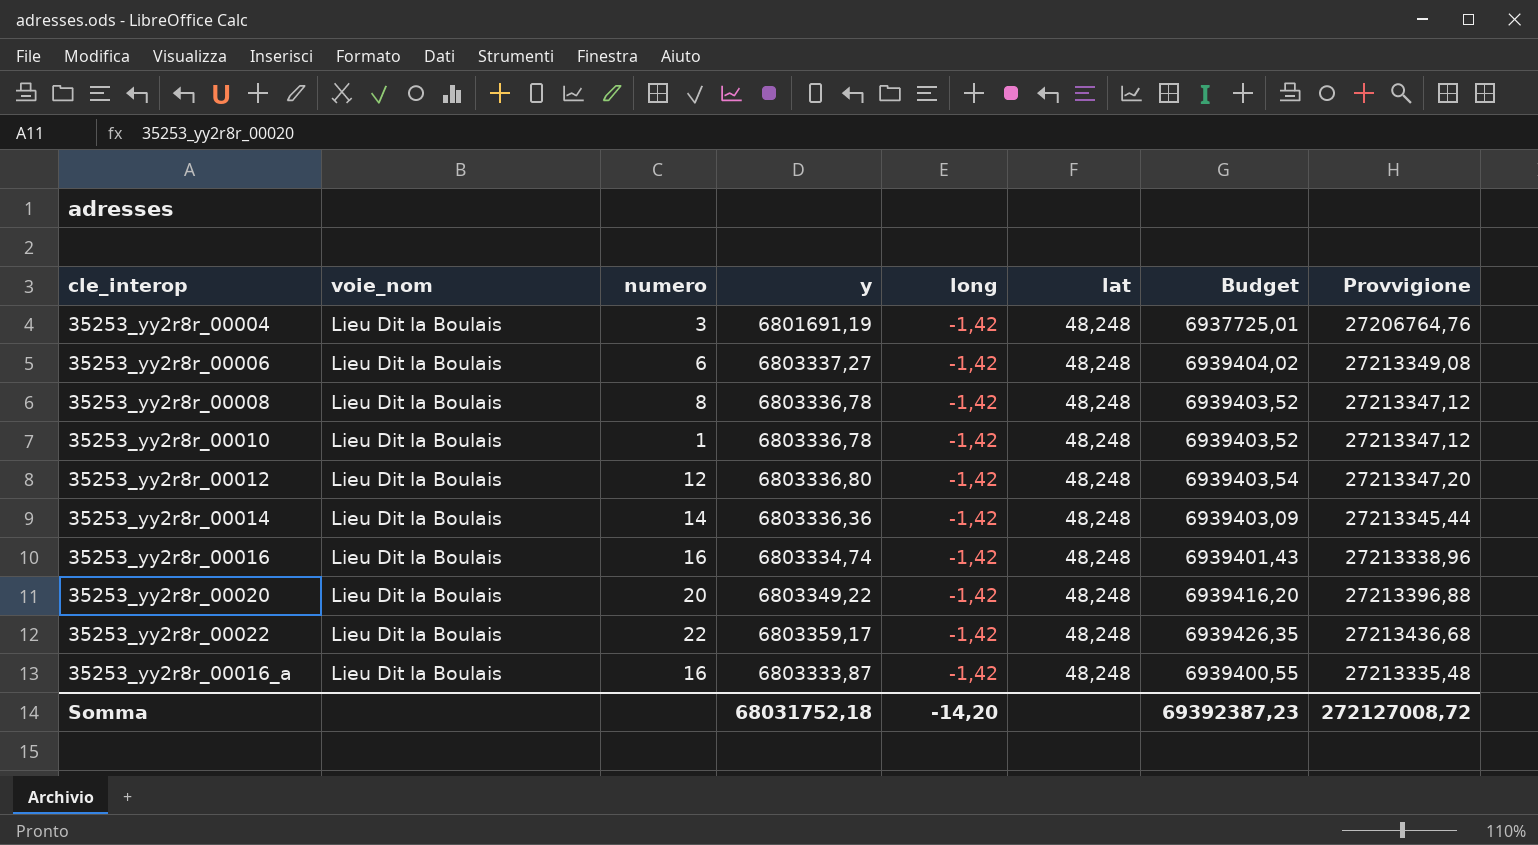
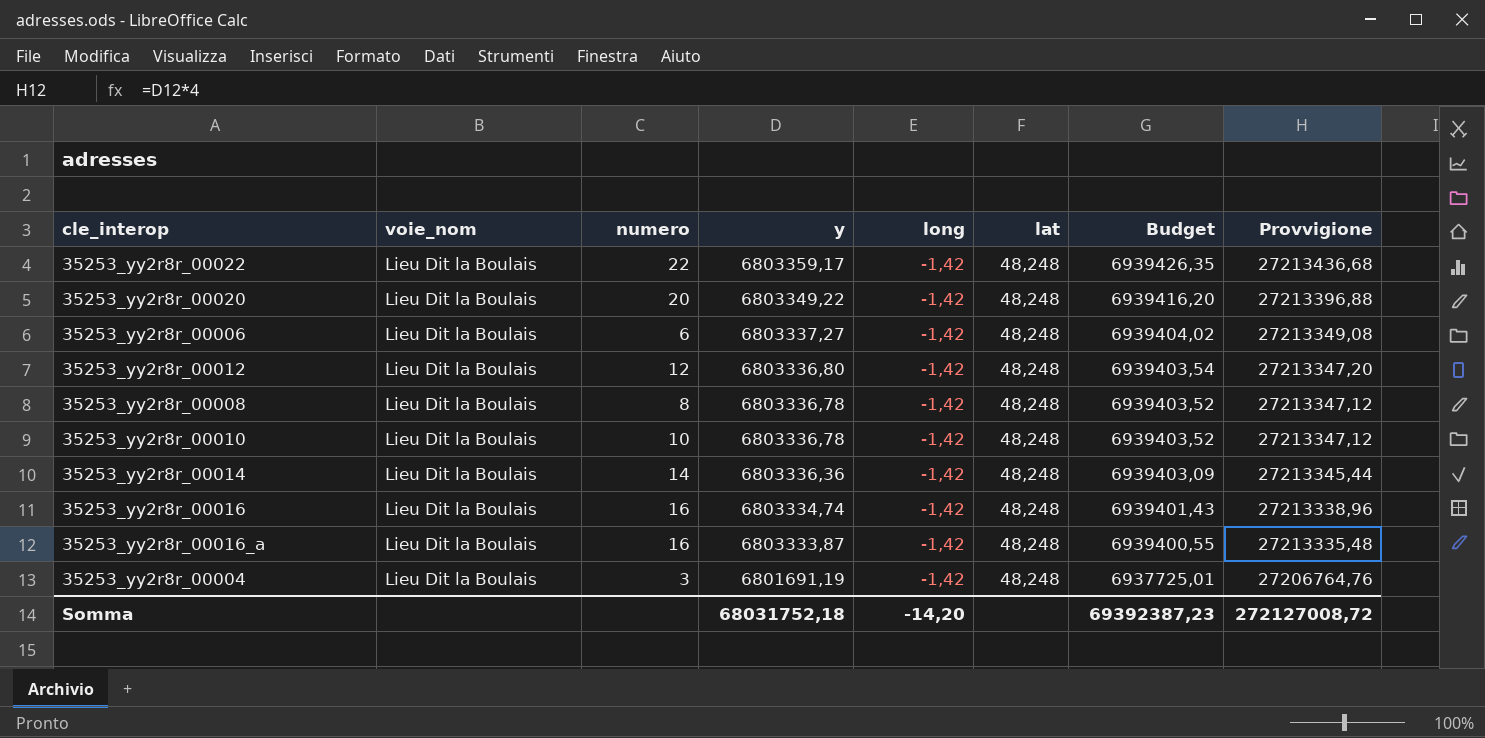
row order: none -> y descending
35253_yy2r8r_00010 | numero: 1 -> 10

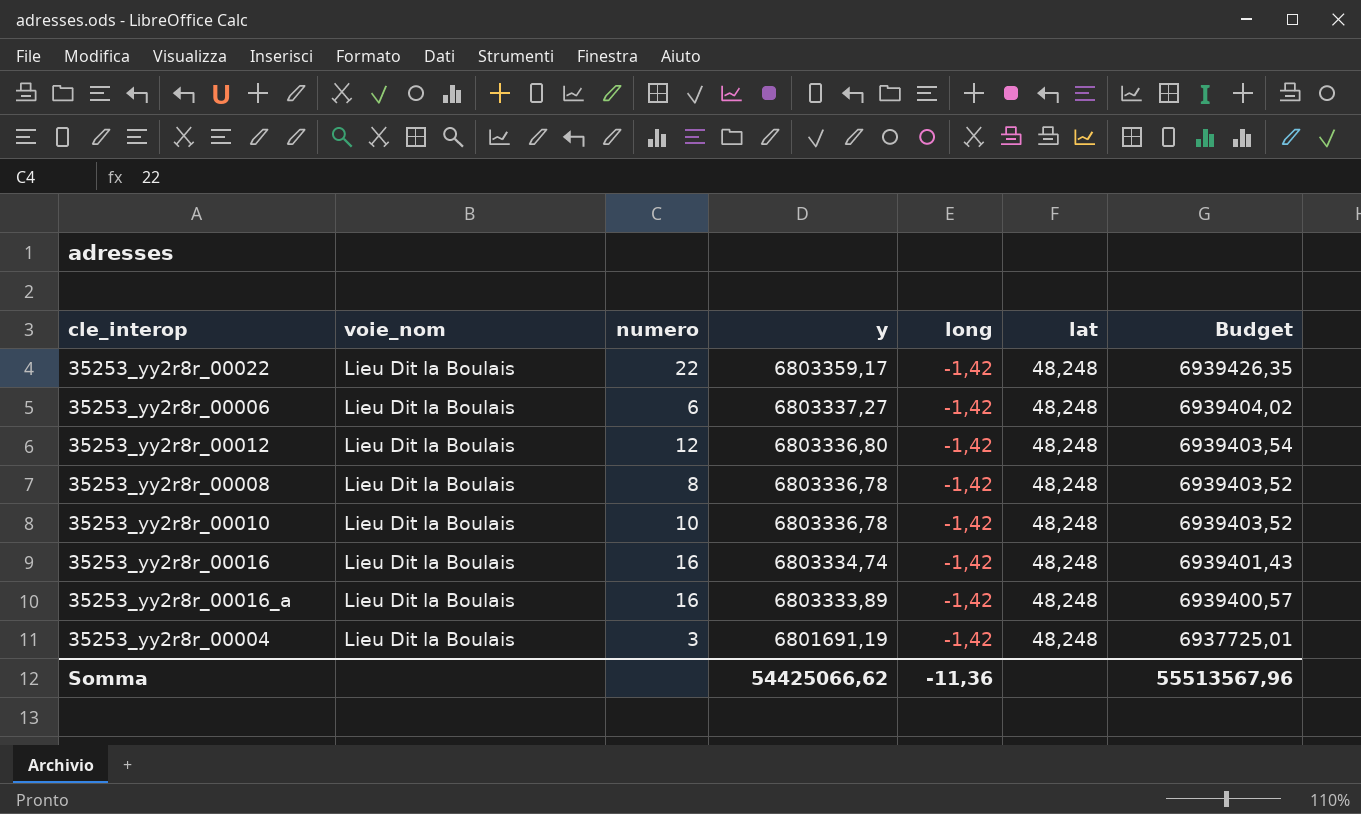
column Provvigione | formula: [y] * 4 -> none
row 35253_yy2r8r_00020: Lieu Dit la Boulais | 20 | 6803349,22 | -1,42 | 48,248 | 6939416,20 | 27213396,88 -> none
row 35253_yy2r8r_00014: Lieu Dit la Boulais | 14 | 6803336,36 | -1,42 | 48,248 | 6939403,09 | 27213345,44 -> none
35253_yy2r8r_00016_a | y: 6803333,87 -> 6803333,89
35253_yy2r8r_00016_a | Budget: 6939400,55 -> 6939400,57
Somma | y: 68031752,18 -> 54425066,62
Somma | long: -14,20 -> -11,36
Somma | Budget: 69392387,23 -> 55513567,96

